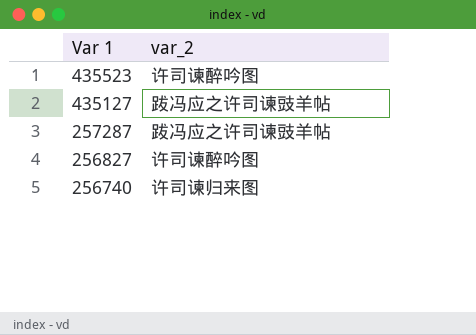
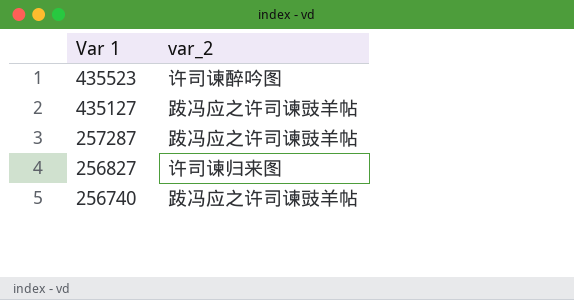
256827 | var_2: 许司谏醉吟图 -> 许司谏归来图
256740 | var_2: 许司谏归来图 -> 跋冯应之许司谏豉羊帖

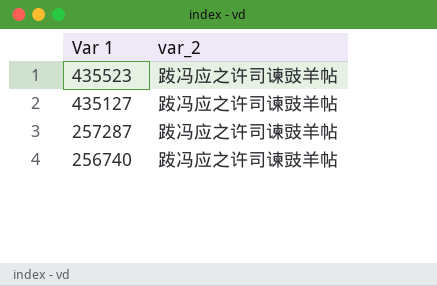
row 256827: 许司谏归来图 -> none
435523 | var_2: 许司谏醉吟图 -> 跋冯应之许司谏豉羊帖

